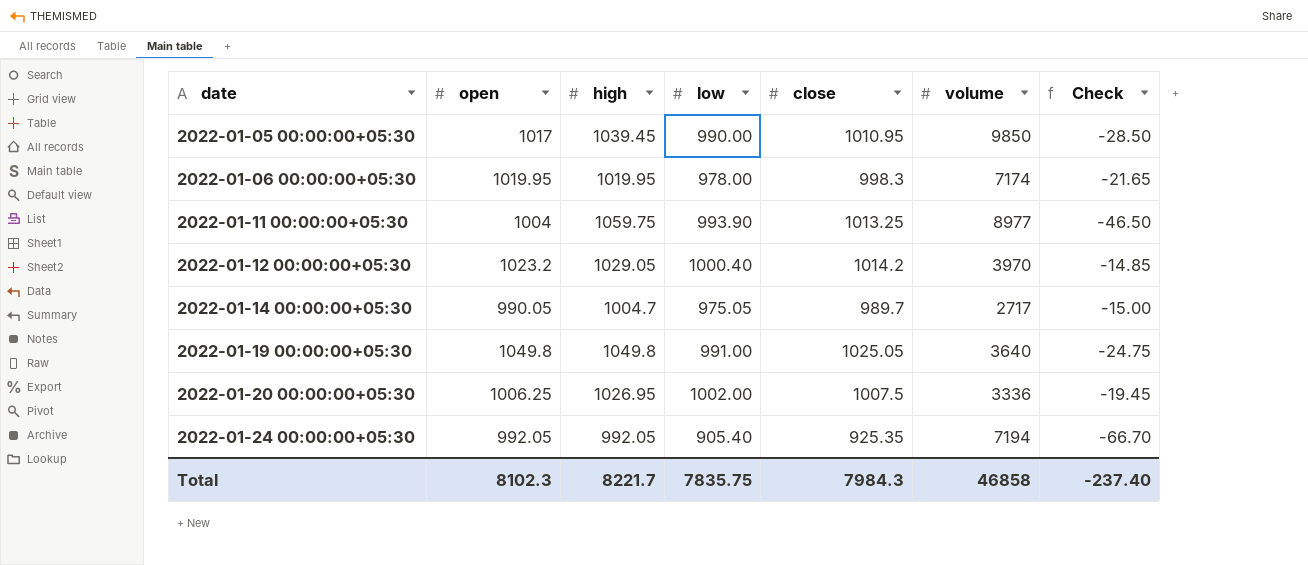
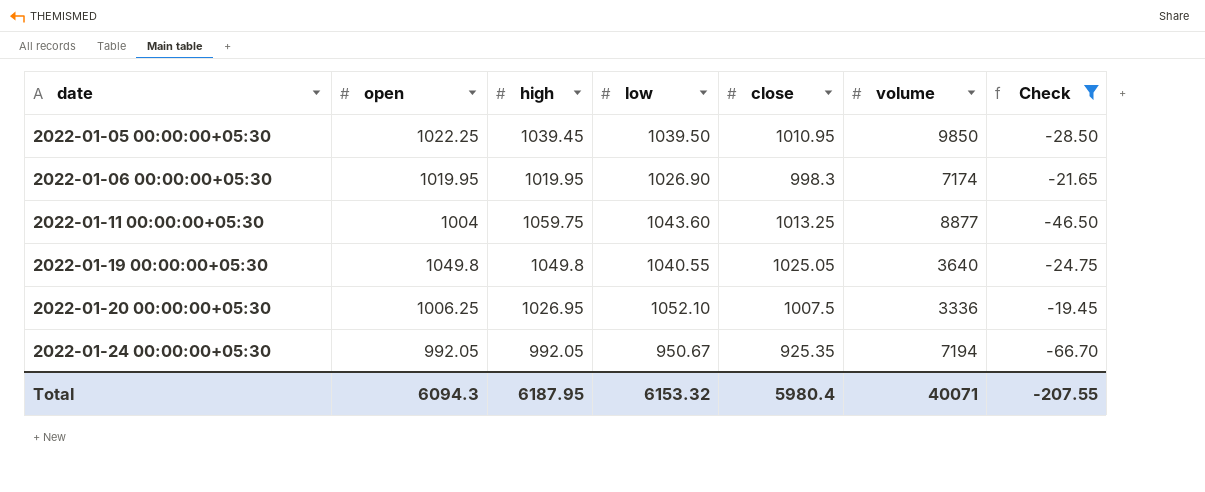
filter: none -> Check <= -19.45
2022-01-05 00:00:00+05:30 | open: 1017 -> 1022.25
2022-01-05 00:00:00+05:30 | low: 990.00 -> 1039.50
2022-01-06 00:00:00+05:30 | low: 978.00 -> 1026.90
2022-01-11 00:00:00+05:30 | low: 993.90 -> 1043.60
2022-01-11 00:00:00+05:30 | volume: 8977 -> 8877
2022-01-19 00:00:00+05:30 | low: 991.00 -> 1040.55
2022-01-20 00:00:00+05:30 | low: 1002.00 -> 1052.10
2022-01-24 00:00:00+05:30 | low: 905.40 -> 950.67
Total | open: 8102.3 -> 6094.3
Total | high: 8221.7 -> 6187.95
Total | low: 7835.75 -> 6153.32
Total | close: 7984.3 -> 5980.4
Total | volume: 46858 -> 40071
Total | Check: -237.40 -> -207.55

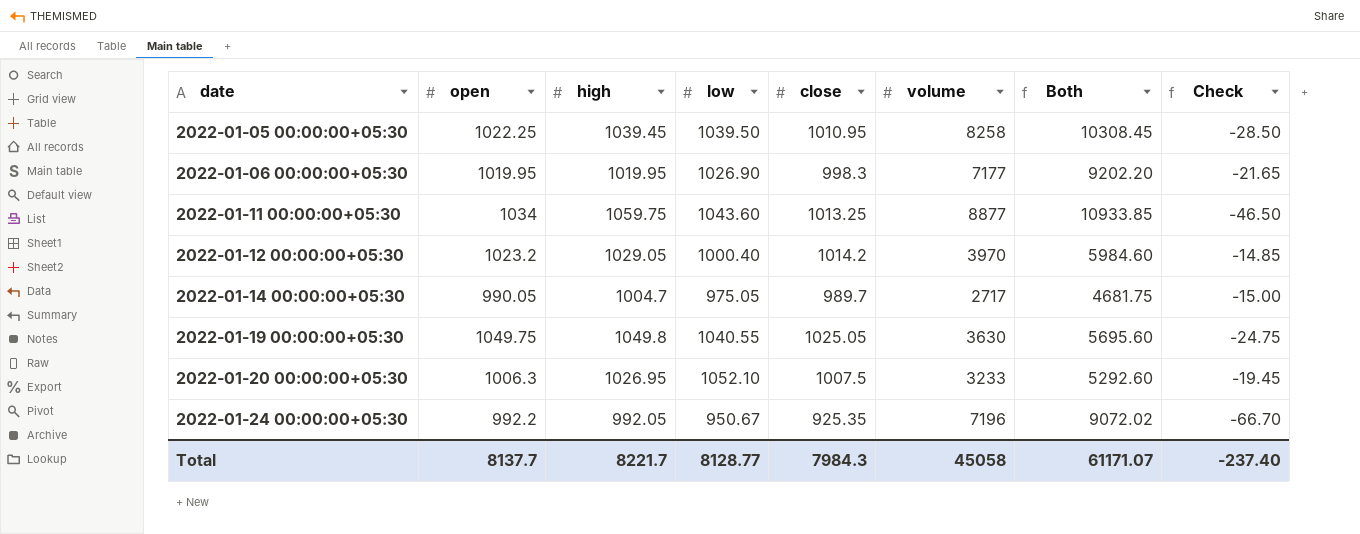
filter: Check <= -19.45 -> none
column Both | formula: none -> [low] + [close] + [volume]
2022-01-05 00:00:00+05:30 | volume: 9850 -> 8258
2022-01-06 00:00:00+05:30 | volume: 7174 -> 7177
2022-01-11 00:00:00+05:30 | open: 1004 -> 1034
2022-01-19 00:00:00+05:30 | open: 1049.8 -> 1049.75
2022-01-19 00:00:00+05:30 | volume: 3640 -> 3630
2022-01-20 00:00:00+05:30 | open: 1006.25 -> 1006.3
2022-01-20 00:00:00+05:30 | volume: 3336 -> 3233
2022-01-24 00:00:00+05:30 | open: 992.05 -> 992.2
2022-01-24 00:00:00+05:30 | volume: 7194 -> 7196
Total | open: 6094.3 -> 8137.7
Total | high: 6187.95 -> 8221.7
Total | low: 6153.32 -> 8128.77
Total | close: 5980.4 -> 7984.3
Total | volume: 40071 -> 45058
Total | Check: -207.55 -> -237.40

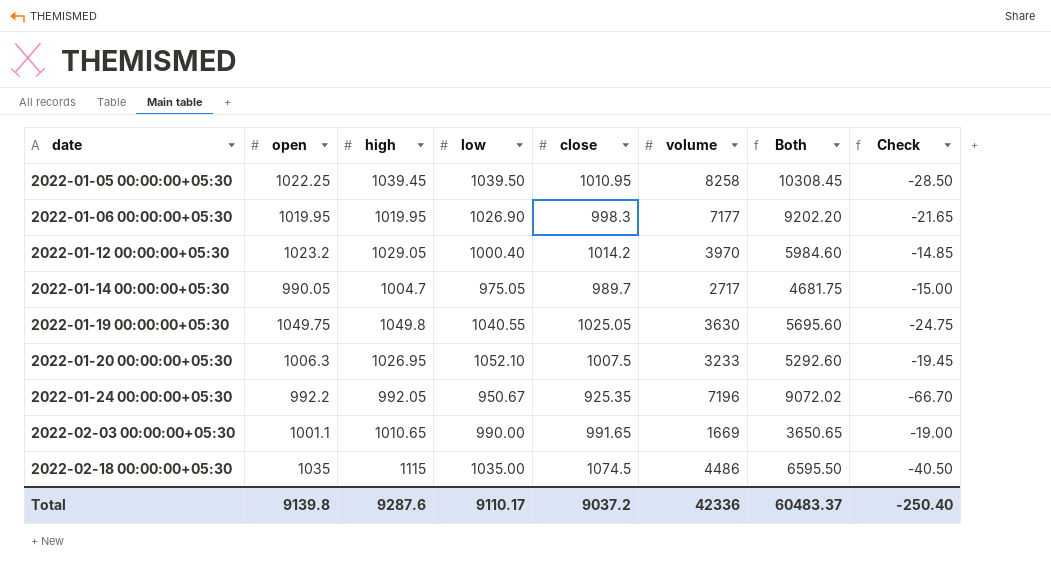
row 2022-01-11 00:00:00+05:30: 1034 | 1059.75 | 1043.60 | 1013.25 | 8877 | 10933.85 | -46.50 -> none
row 2022-02-03 00:00:00+05:30: none -> 1001.1 | 1010.65 | 990.00 | 991.65 | 1669 | 3650.65 | -19.00
row 2022-02-18 00:00:00+05:30: none -> 1035 | 1115 | 1035.00 | 1074.5 | 4486 | 6595.50 | -40.50
Total | open: 8137.7 -> 9139.8
Total | high: 8221.7 -> 9287.6
Total | low: 8128.77 -> 9110.17
Total | close: 7984.3 -> 9037.2
Total | volume: 45058 -> 42336
Total | Both: 61171.07 -> 60483.37
Total | Check: -237.40 -> -250.40

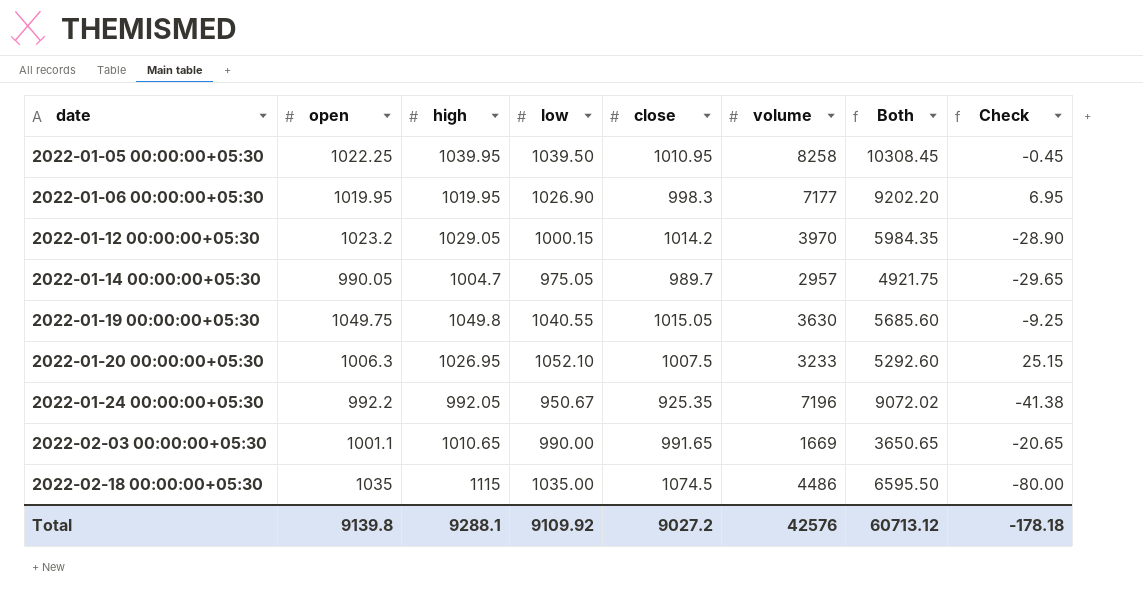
column Check | formula: [close] - [high] -> [low] - [high]
2022-01-05 00:00:00+05:30 | high: 1039.45 -> 1039.95
2022-01-12 00:00:00+05:30 | low: 1000.40 -> 1000.15
2022-01-12 00:00:00+05:30 | Both: 5984.60 -> 5984.35
2022-01-14 00:00:00+05:30 | volume: 2717 -> 2957
2022-01-14 00:00:00+05:30 | Both: 4681.75 -> 4921.75
2022-01-19 00:00:00+05:30 | close: 1025.05 -> 1015.05
2022-01-19 00:00:00+05:30 | Both: 5695.60 -> 5685.60
Total | high: 9287.6 -> 9288.1
Total | low: 9110.17 -> 9109.92
Total | close: 9037.2 -> 9027.2
Total | volume: 42336 -> 42576
Total | Both: 60483.37 -> 60713.12
Total | Check: -250.40 -> -178.18

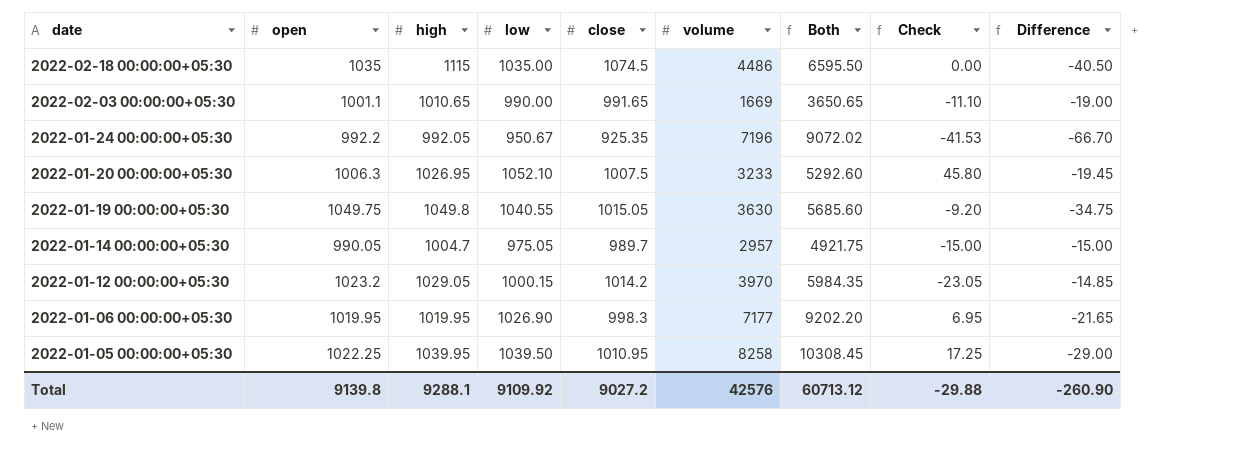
row order: date ascending -> date descending
column Check | formula: [low] - [high] -> [low] - [open]
column Difference | formula: none -> [close] - [high]
Total | Check: -178.18 -> -29.88

